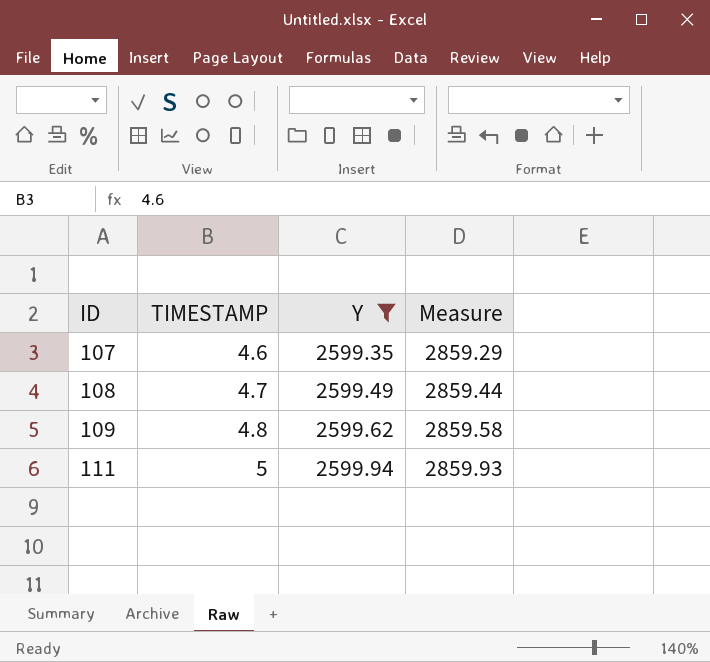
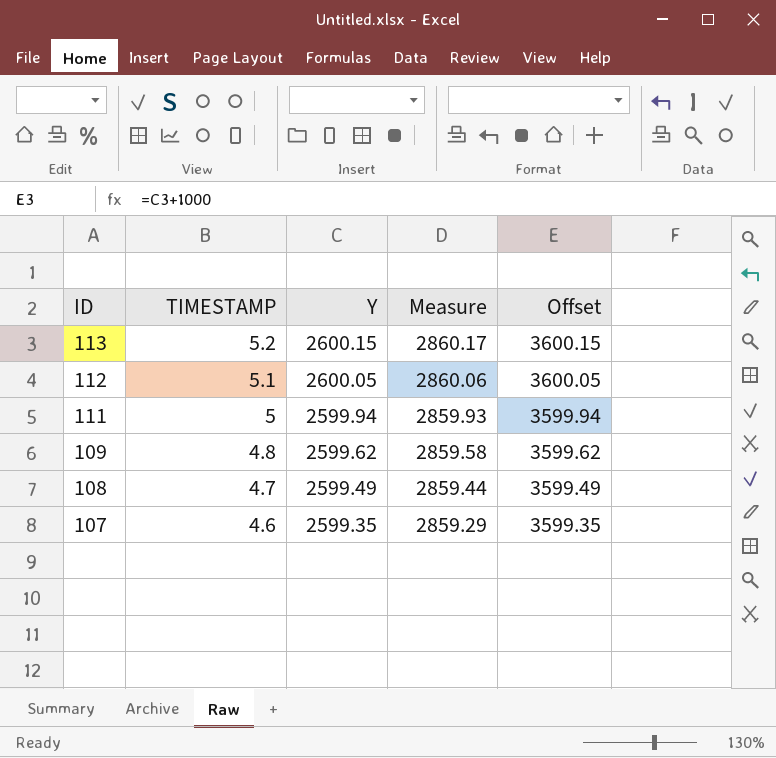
filter: Y <= 2599.94 -> none
row order: ID ascending -> ID descending
column Offset | formula: none -> [Y] + 1000

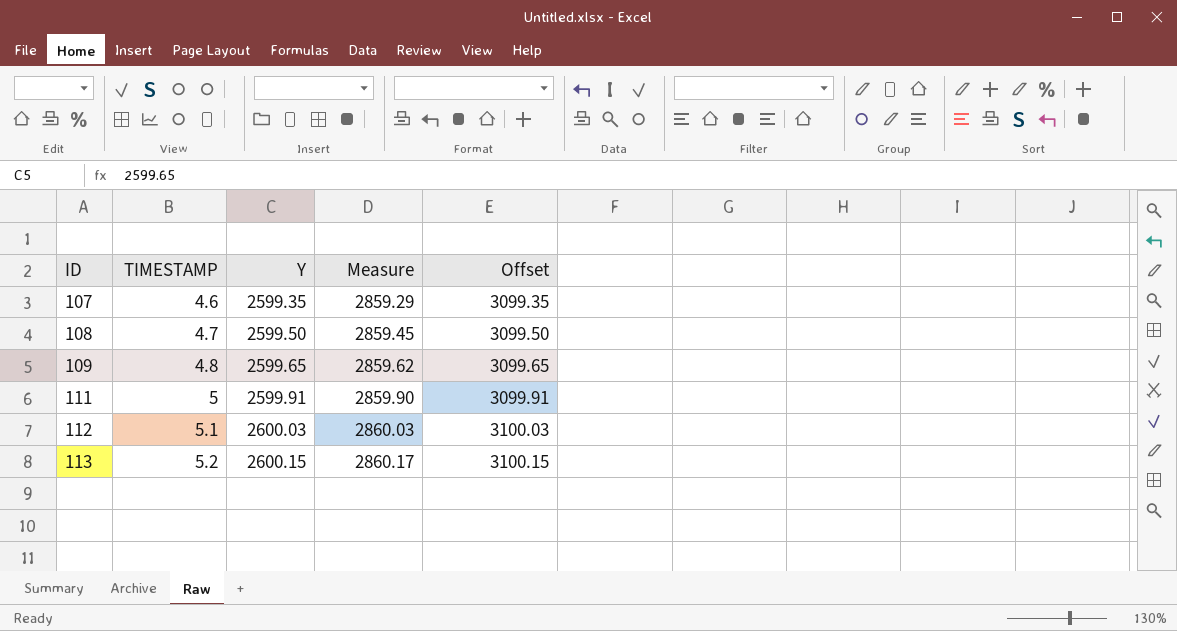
row order: ID descending -> ID ascending
column Offset | formula: [Y] + 1000 -> [Y] + 500
108 | Y: 2599.49 -> 2599.50
108 | Measure: 2859.44 -> 2859.45
109 | Y: 2599.62 -> 2599.65
109 | Measure: 2859.58 -> 2859.62
111 | Y: 2599.94 -> 2599.91
111 | Measure: 2859.93 -> 2859.90
112 | Y: 2600.05 -> 2600.03
112 | Measure: 2860.06 -> 2860.03

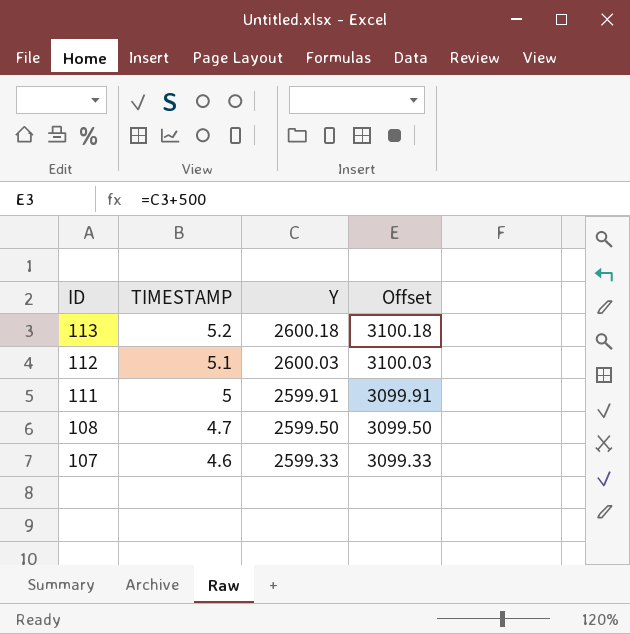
row order: ID ascending -> ID descending
column Measure | formula: [Y] * 1.1 -> none
row 109: 4.8 | 2599.65 | 2859.62 | 3099.65 -> none
113 | Y: 2600.15 -> 2600.18
113 | Offset: 3100.15 -> 3100.18
107 | Y: 2599.35 -> 2599.33
107 | Offset: 3099.35 -> 3099.33

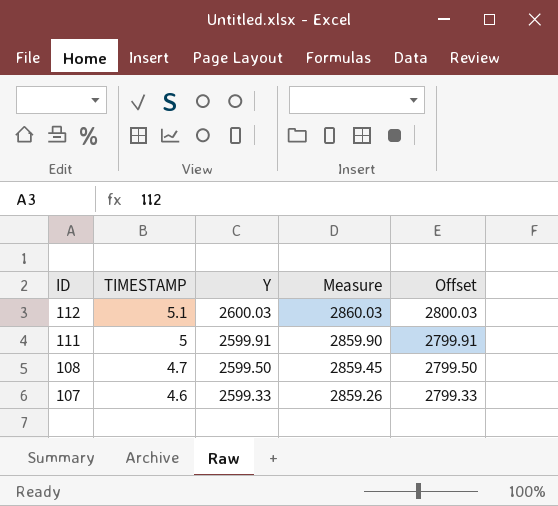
column Measure | formula: none -> [Y] * 1.1
column Offset | formula: [Y] + 500 -> [Y] + 200
row 113: 5.2 | 2600.18 | 3100.18 -> none

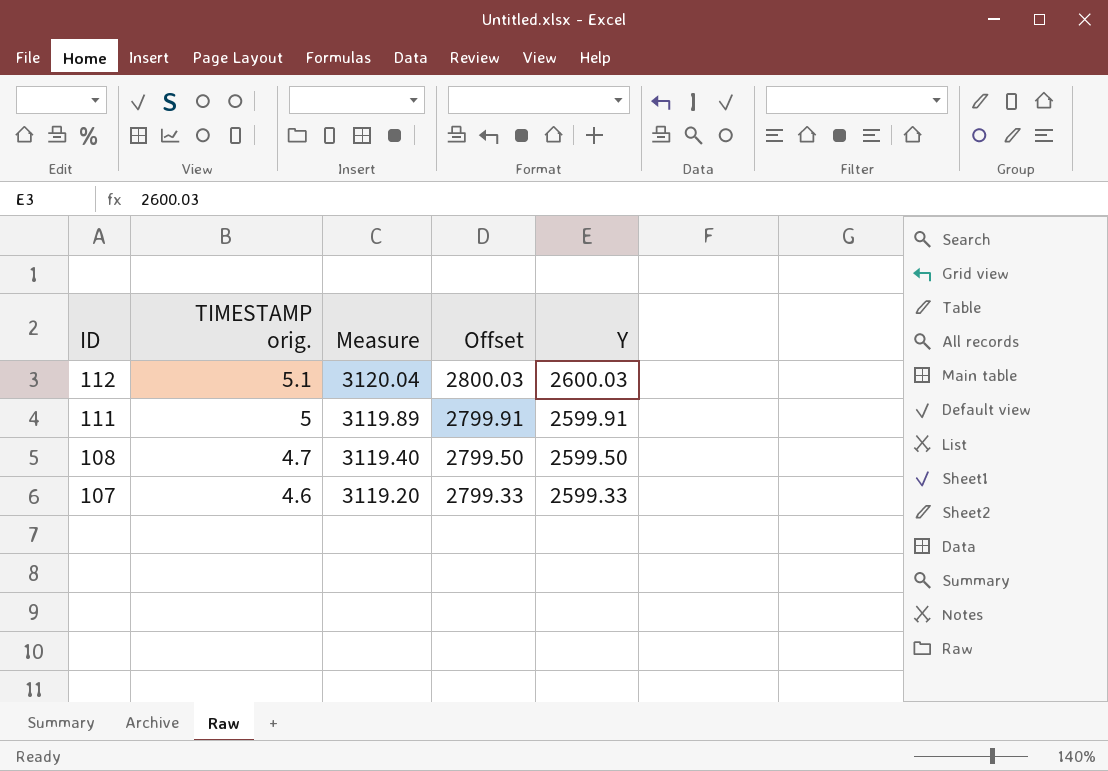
column name: TIMESTAMP -> TIMESTAMP orig.
column Measure | formula: [Y] * 1.1 -> [Y] * 1.2
column Y | position: 3 -> 5

